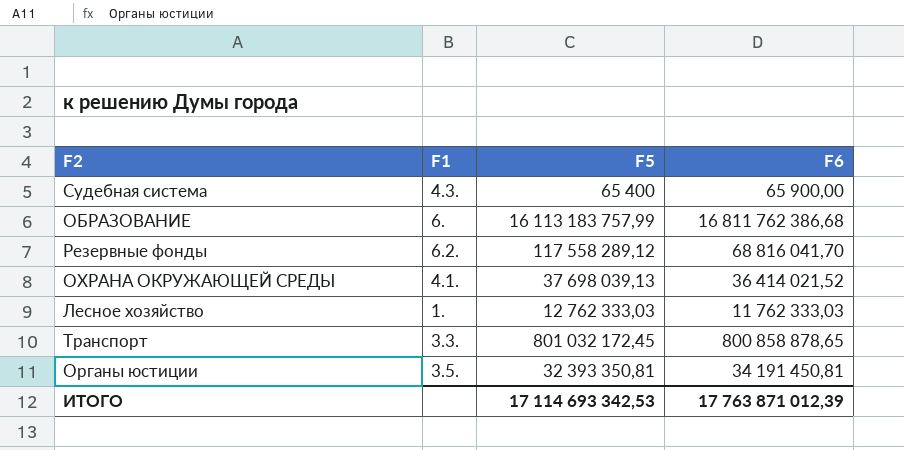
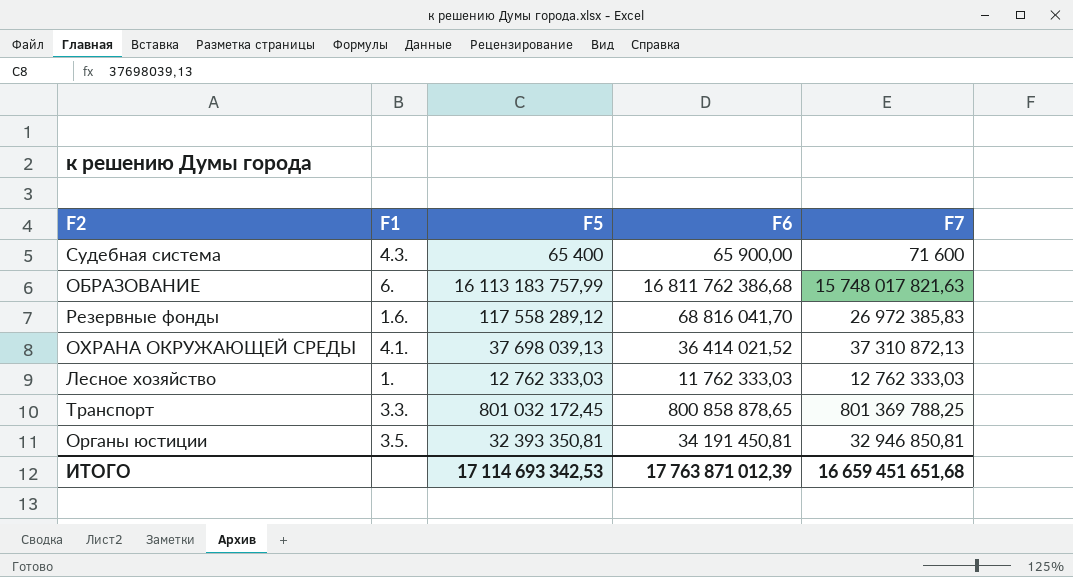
column F7 | position: none -> 5
Резервные фонды | F1: 6.2. -> 1.6.

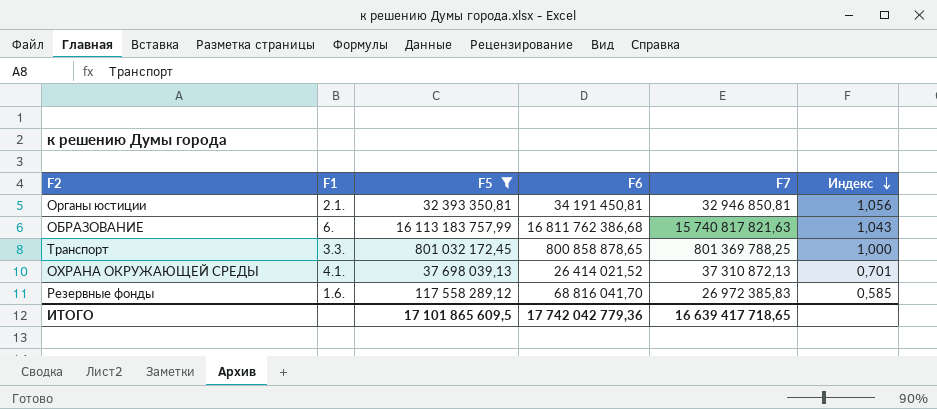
filter: none -> F5 >= 32 393 350,81
row order: none -> Индекс descending
column Индекс | formula: none -> [F6] / [F5]
Органы юстиции | F1: 3.5. -> 2.1.
ОБРАЗОВАНИЕ | F7: 15 748 017 821,63 -> 15 740 817 821,63
ОХРАНА ОКРУЖАЮЩЕЙ СРЕДЫ | F6: 36 414 021,52 -> 26 414 021,52
ИТОГО | F5: 17 114 693 342,53 -> 17 101 865 609,5
ИТОГО | F6: 17 763 871 012,39 -> 17 742 042 779,36
ИТОГО | F7: 16 659 451 651,68 -> 16 639 417 718,65

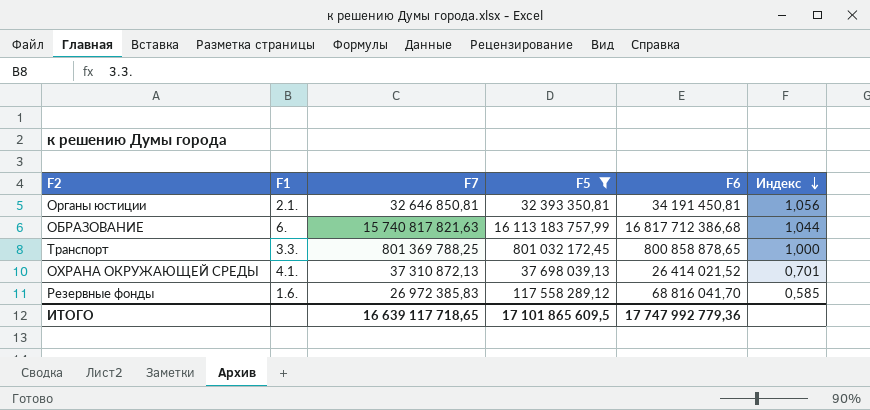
column F7 | position: 5 -> 3
Органы юстиции | F7: 32 946 850,81 -> 32 646 850,81
ОБРАЗОВАНИЕ | F6: 16 811 762 386,68 -> 16 817 712 386,68
ОБРАЗОВАНИЕ | Индекс: 1,043 -> 1,044
ИТОГО | F7: 16 639 417 718,65 -> 16 639 117 718,65
ИТОГО | F6: 17 742 042 779,36 -> 17 747 992 779,36

